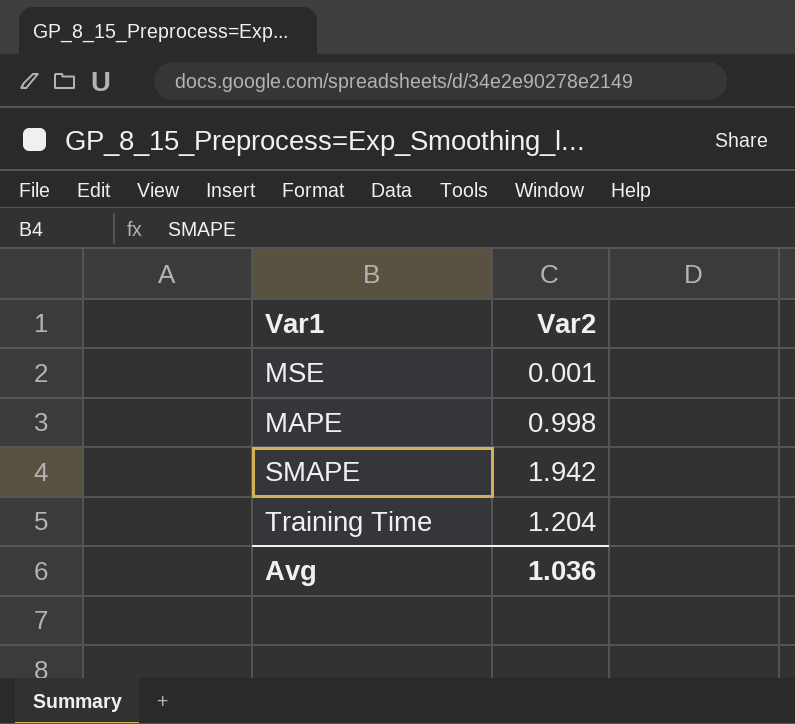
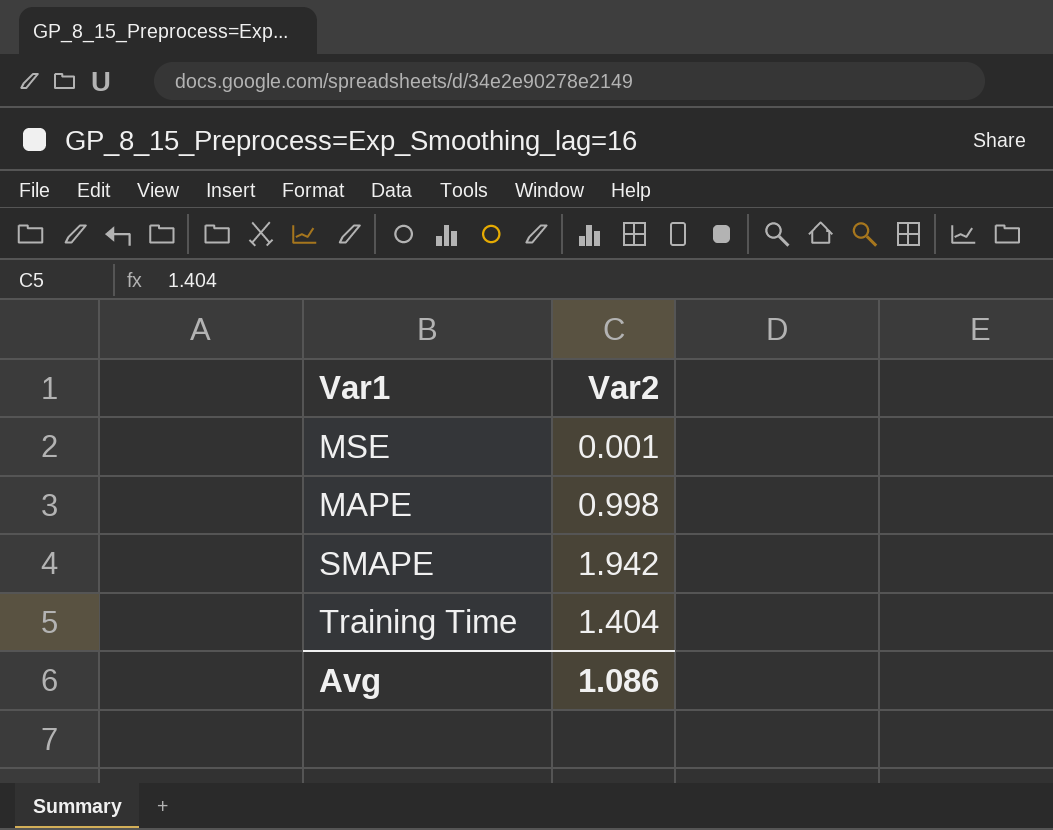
Training Time | Var2: 1.204 -> 1.404
Avg | Var2: 1.036 -> 1.086

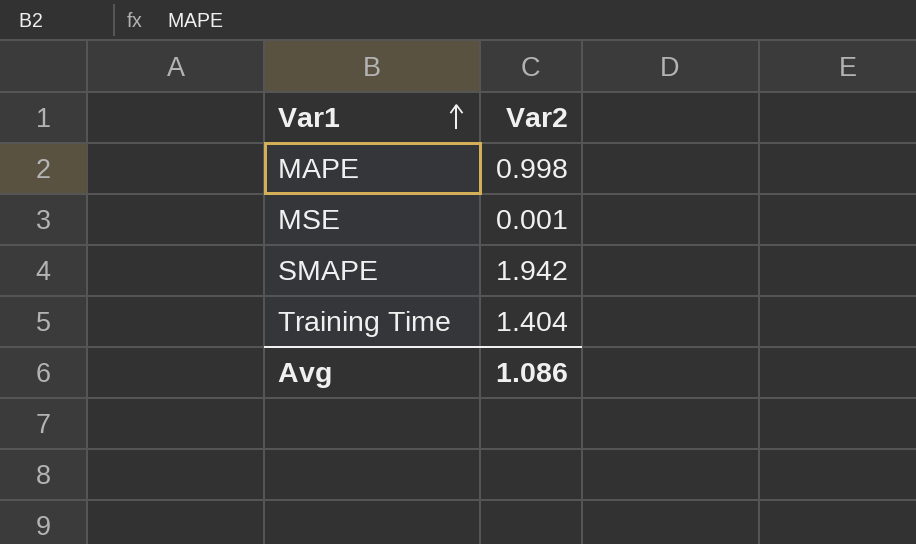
row order: none -> Var1 ascending

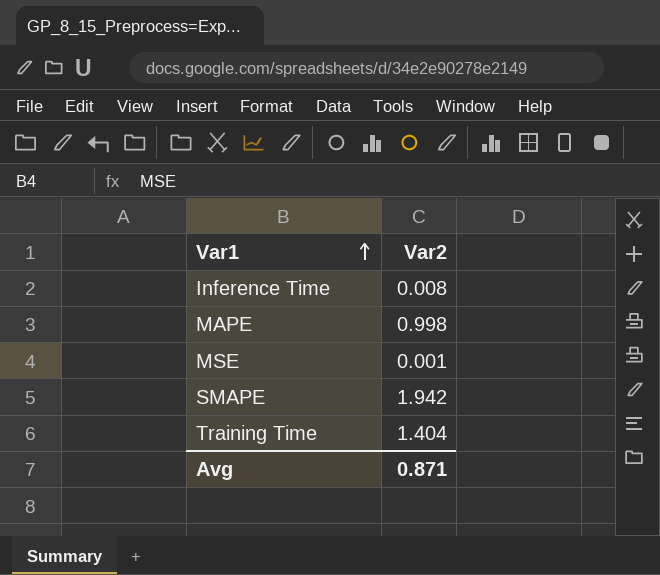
row Inference Time: none -> 0.008
Avg | Var2: 1.086 -> 0.871

